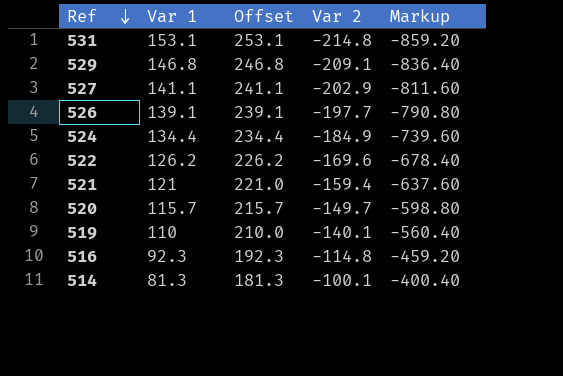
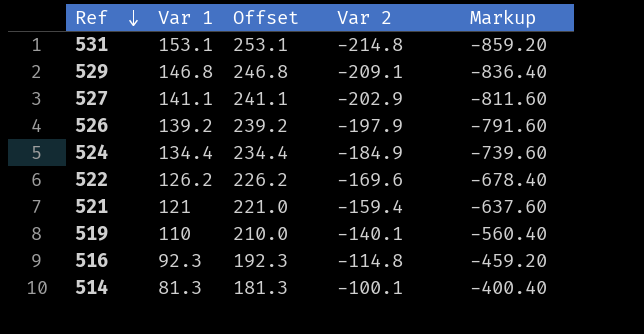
row 520: 115.7 | 215.7 | -149.7 | -598.80 -> none
526 | Var 1: 139.1 -> 139.2
526 | Offset: 239.1 -> 239.2
526 | Var 2: -197.7 -> -197.9
526 | Markup: -790.80 -> -791.60

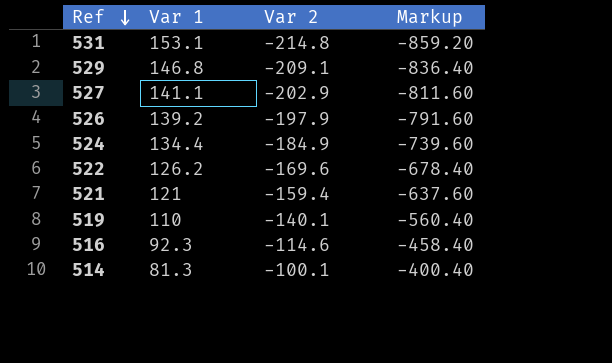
column Offset | formula: [Var 1] + 100 -> none
516 | Var 2: -114.8 -> -114.6
516 | Markup: -459.20 -> -458.40

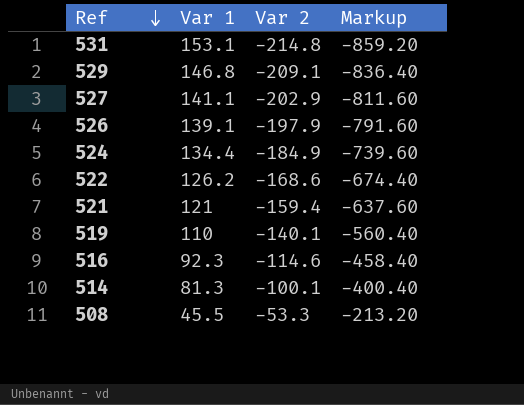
526 | Var 1: 139.2 -> 139.1
522 | Var 2: -169.6 -> -168.6
522 | Markup: -678.40 -> -674.40
row 508: none -> 45.5 | -53.3 | -213.20

